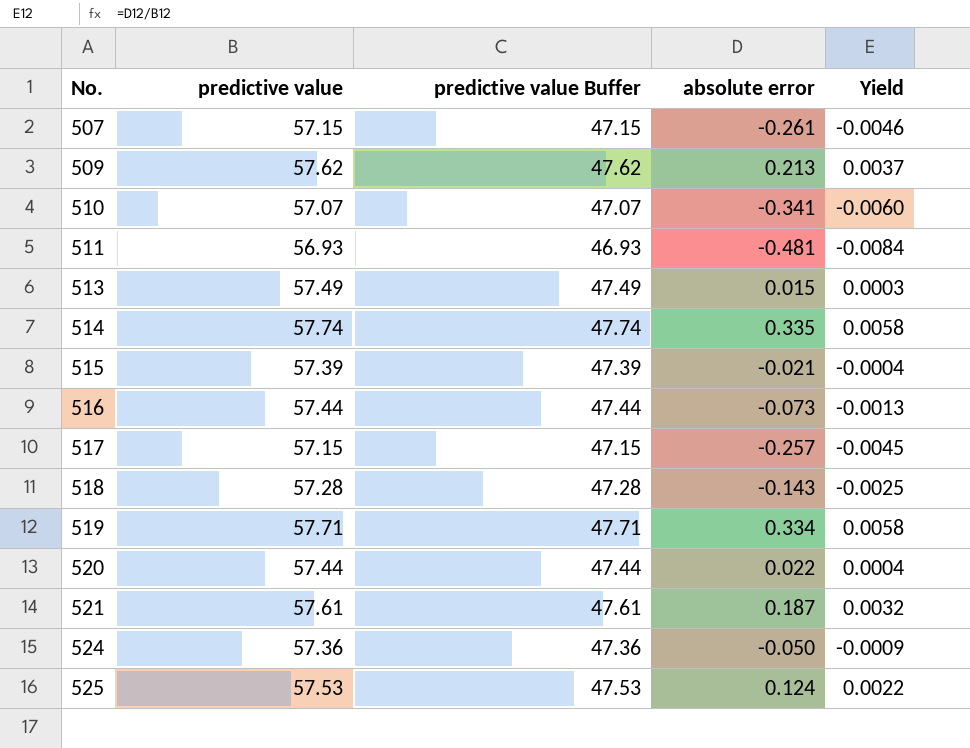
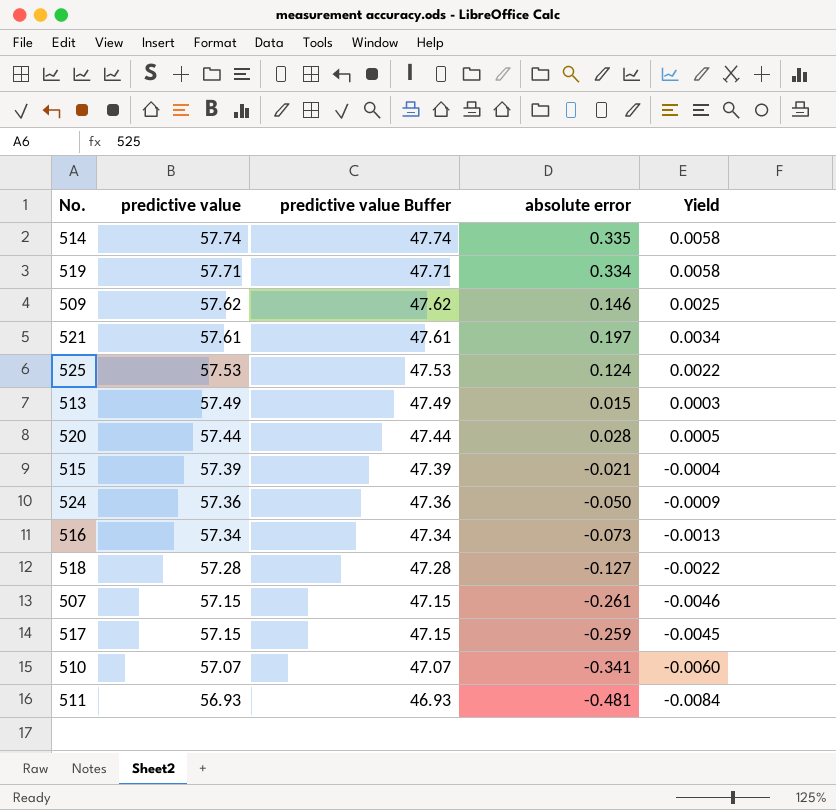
row order: No. ascending -> predictive value descending
509 | absolute error: 0.213 -> 0.146
509 | Yield: 0.0037 -> 0.0025
521 | absolute error: 0.187 -> 0.197
521 | Yield: 0.0032 -> 0.0034
520 | absolute error: 0.022 -> 0.028
520 | Yield: 0.0004 -> 0.0005
516 | predictive value: 57.44 -> 57.34
516 | predictive value Buffer: 47.44 -> 47.34
518 | absolute error: -0.143 -> -0.127
518 | Yield: -0.0025 -> -0.0022
517 | absolute error: -0.257 -> -0.259

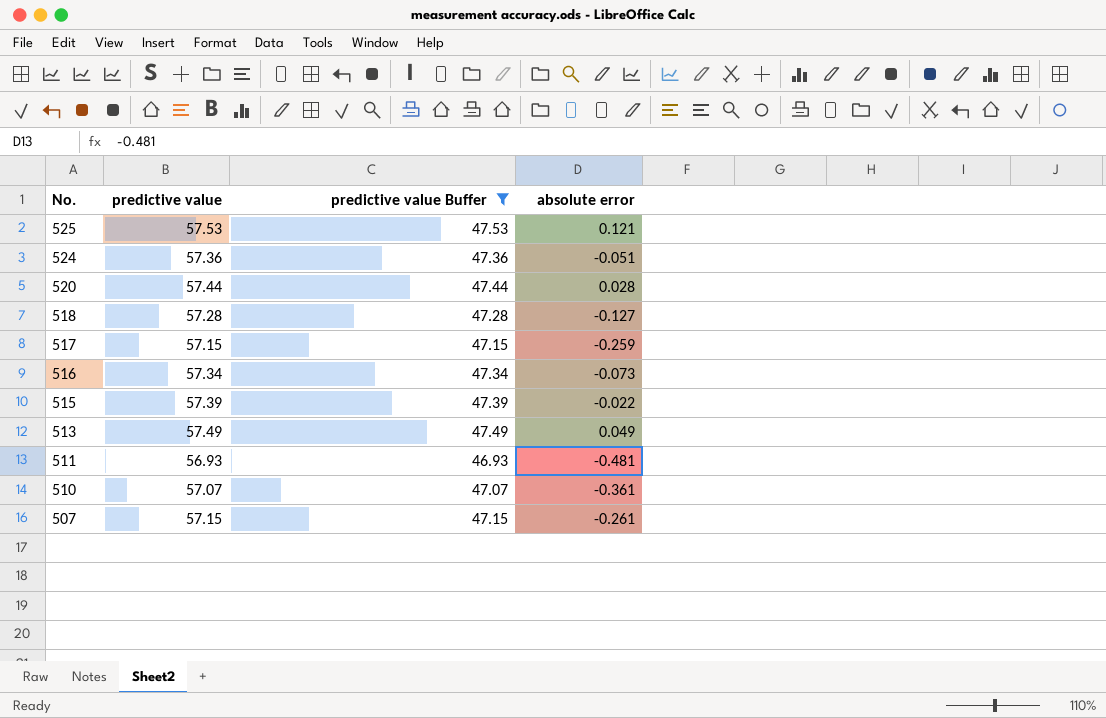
filter: none -> predictive value Buffer <= 47.53
row order: predictive value descending -> No. descending
column Yield | formula: [absolute error] / [predictive value] -> none
525 | absolute error: 0.124 -> 0.121
524 | absolute error: -0.050 -> -0.051
515 | absolute error: -0.021 -> -0.022
513 | absolute error: 0.015 -> 0.049
510 | absolute error: -0.341 -> -0.361

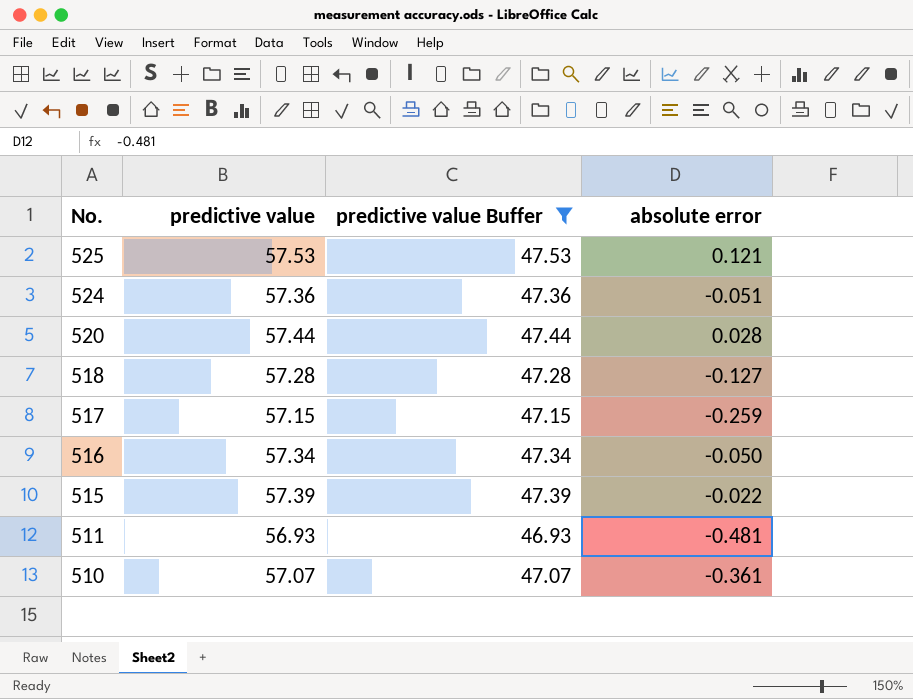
row 513: 57.49 | 47.49 | 0.049 -> none
row 507: 57.15 | 47.15 | -0.261 -> none
516 | absolute error: -0.073 -> -0.050

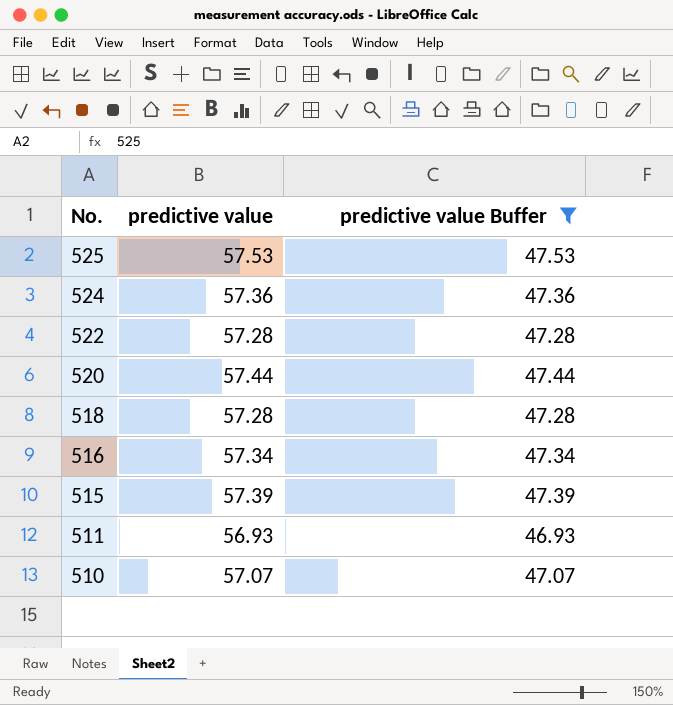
column absolute error | position: 4 -> none
row 517: 57.15 | 47.15 | -0.259 -> none
row 522: none -> 57.28 | 47.28

